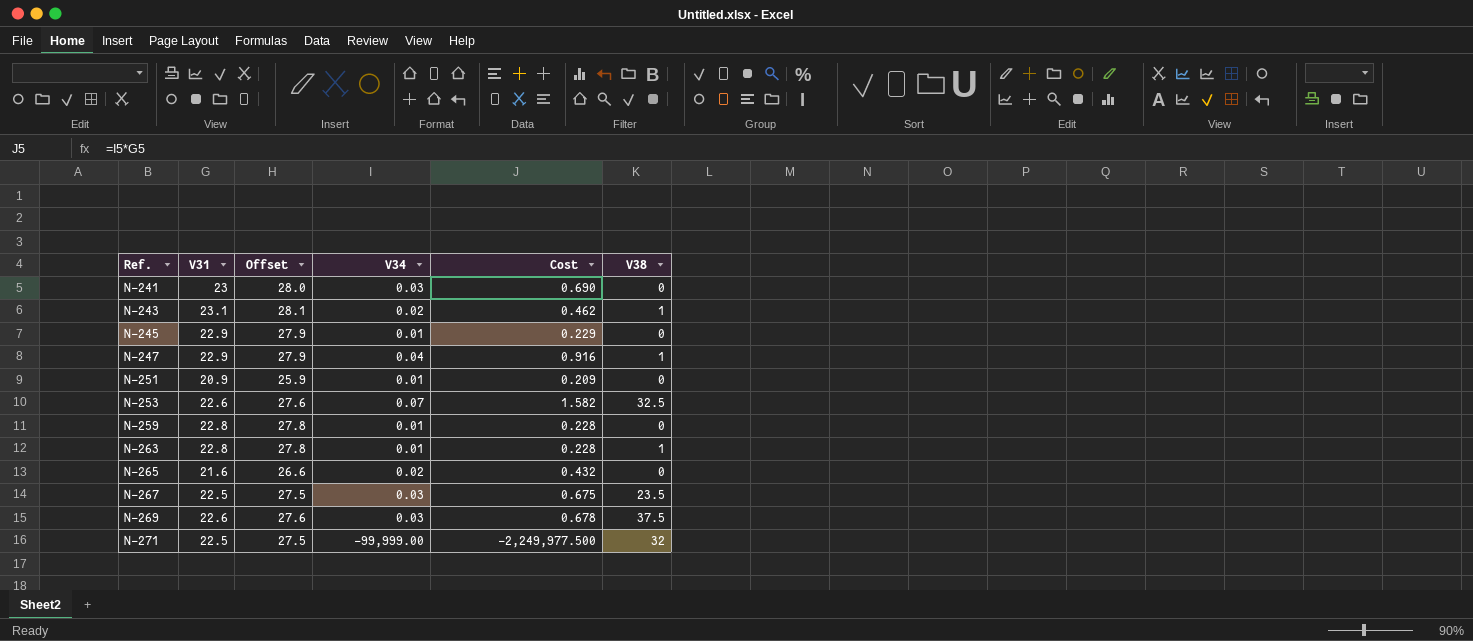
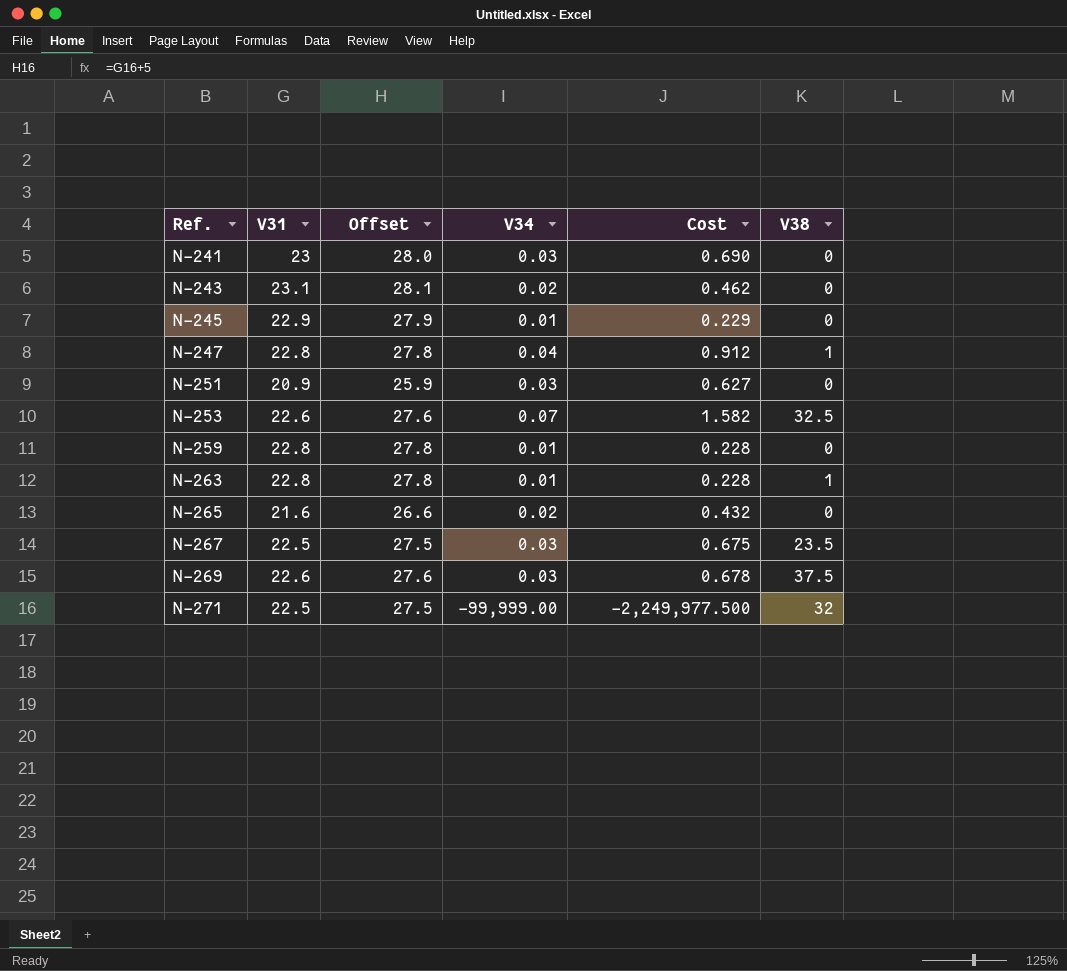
N-243 | V38: 1 -> 0
N-247 | V31: 22.9 -> 22.8
N-247 | Offset: 27.9 -> 27.8
N-247 | Cost: 0.916 -> 0.912
N-251 | V34: 0.01 -> 0.03
N-251 | Cost: 0.209 -> 0.627

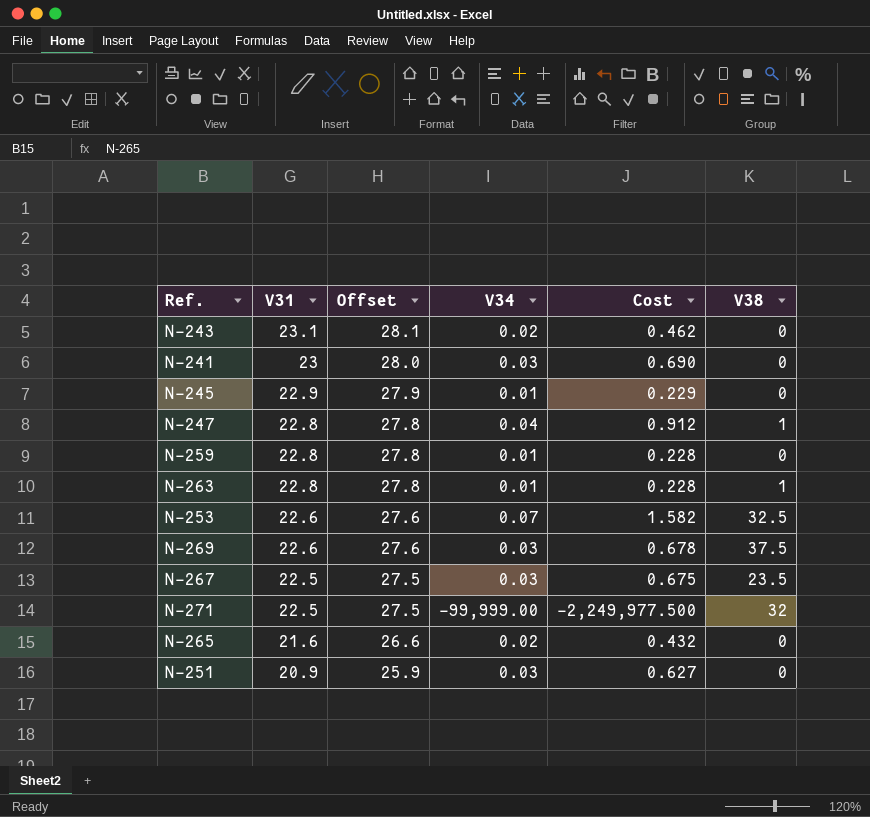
row order: Ref. ascending -> V31 descending

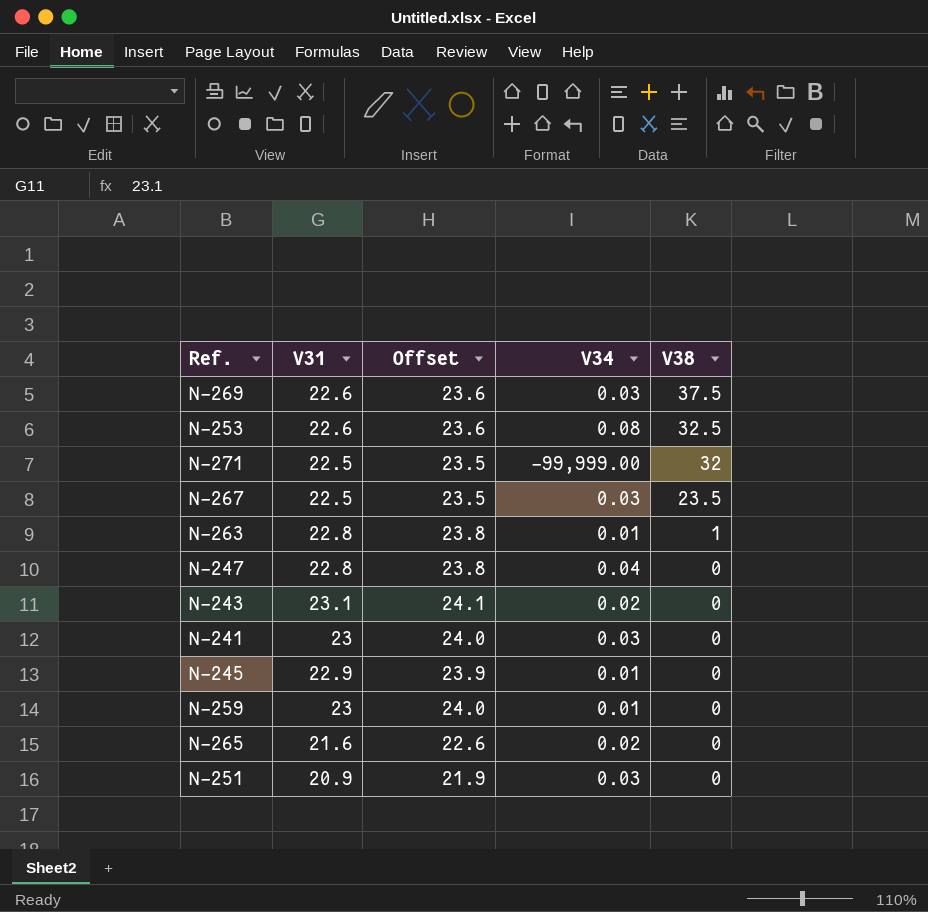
row order: V31 descending -> V38 descending
column Cost | formula: [V31] * [V34] -> none
column Offset | formula: [V31] + 5 -> [V31] + 1
N-253 | V34: 0.07 -> 0.08
N-247 | V38: 1 -> 0
N-259 | V31: 22.8 -> 23

